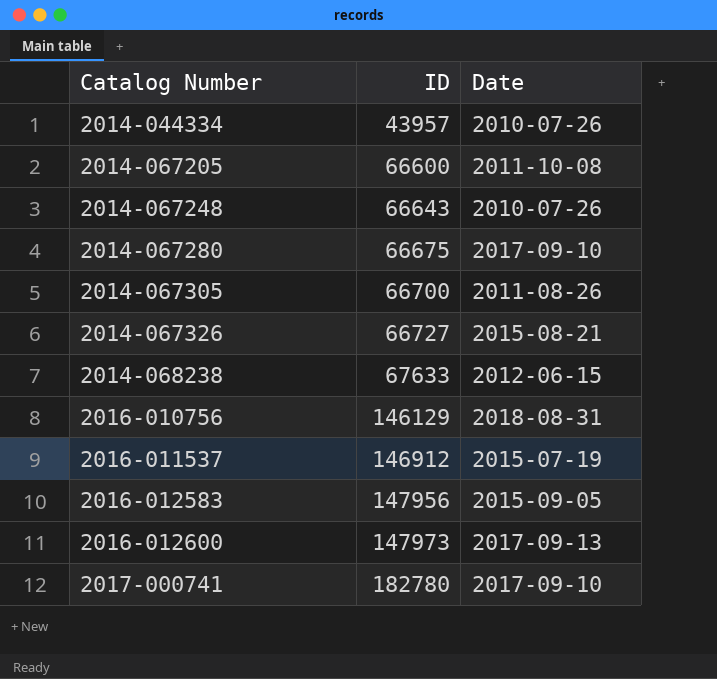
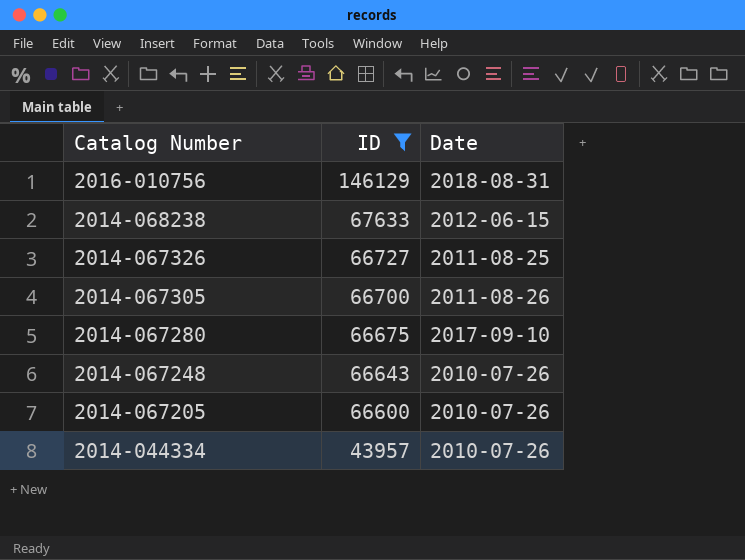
filter: none -> ID <= 146129
row order: Catalog Number ascending -> Catalog Number descending
2014-067326 | Date: 2015-08-21 -> 2011-08-25
2014-067205 | Date: 2011-10-08 -> 2010-07-26

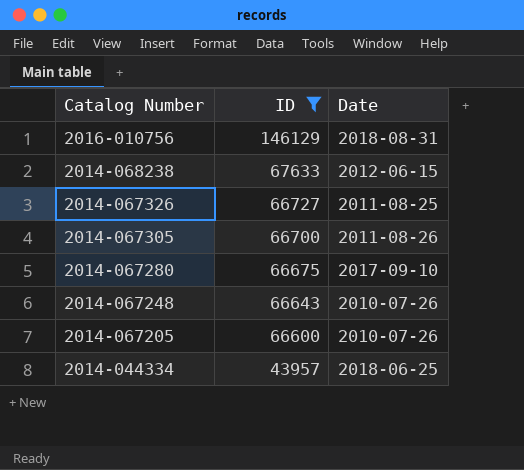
2014-044334 | Date: 2010-07-26 -> 2018-06-25

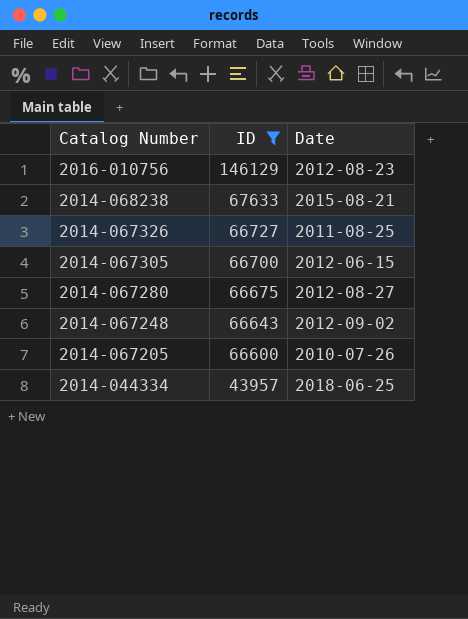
2016-010756 | Date: 2018-08-31 -> 2012-08-23
2014-068238 | Date: 2012-06-15 -> 2015-08-21
2014-067305 | Date: 2011-08-26 -> 2012-06-15
2014-067280 | Date: 2017-09-10 -> 2012-08-27
2014-067248 | Date: 2010-07-26 -> 2012-09-02

